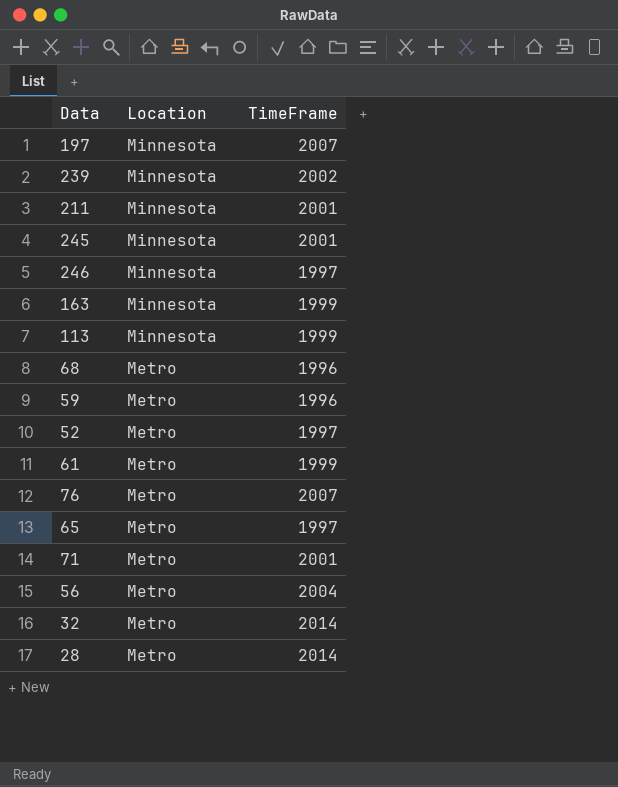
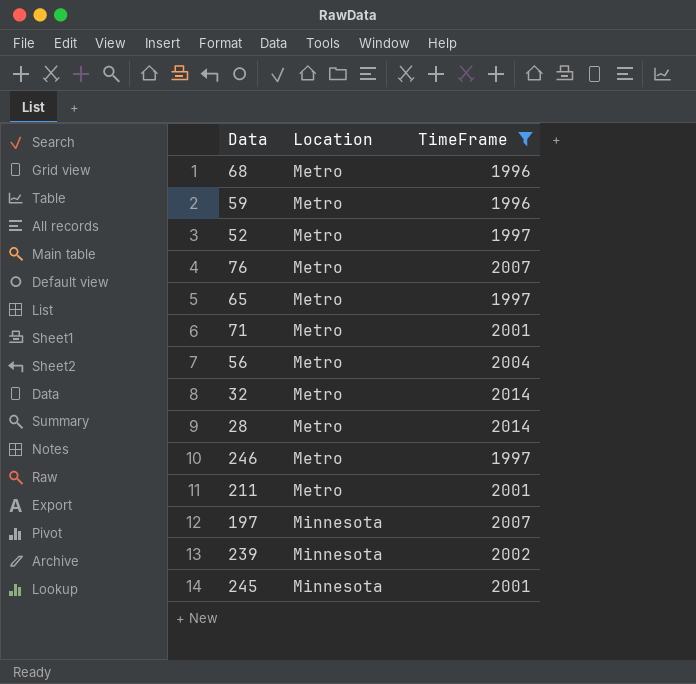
filter: none -> TimeFrame != 1999
row order: Location descending -> Location ascending
246 | Location: Minnesota -> Metro
211 | Location: Minnesota -> Metro

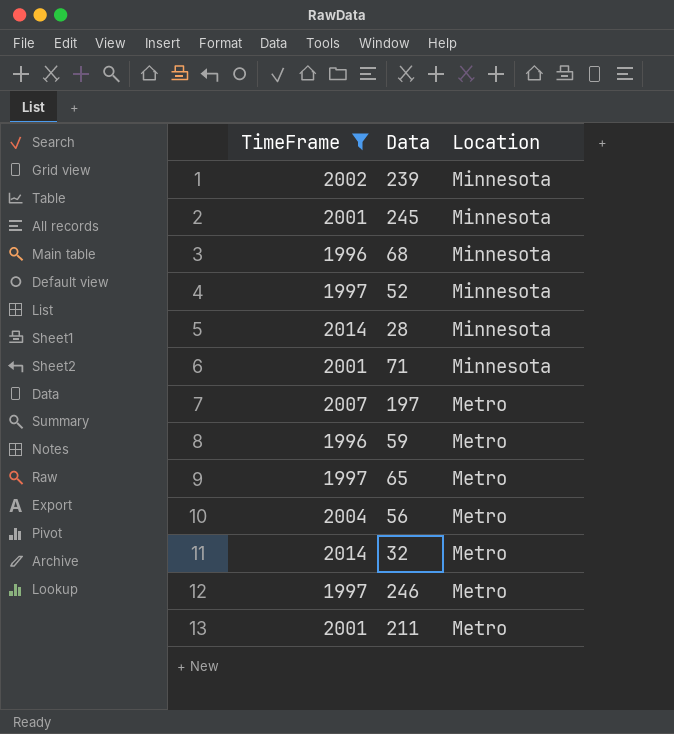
row order: Location ascending -> Location descending
column TimeFrame | position: 3 -> 1
row 76: Metro | 2007 -> none
68 | Location: Metro -> Minnesota
52 | Location: Metro -> Minnesota
28 | Location: Metro -> Minnesota
71 | Location: Metro -> Minnesota
197 | Location: Minnesota -> Metro

